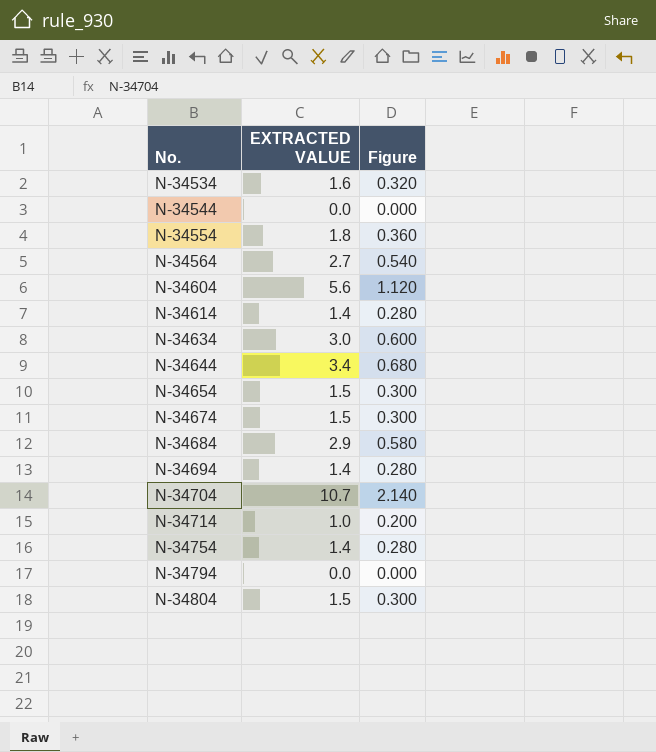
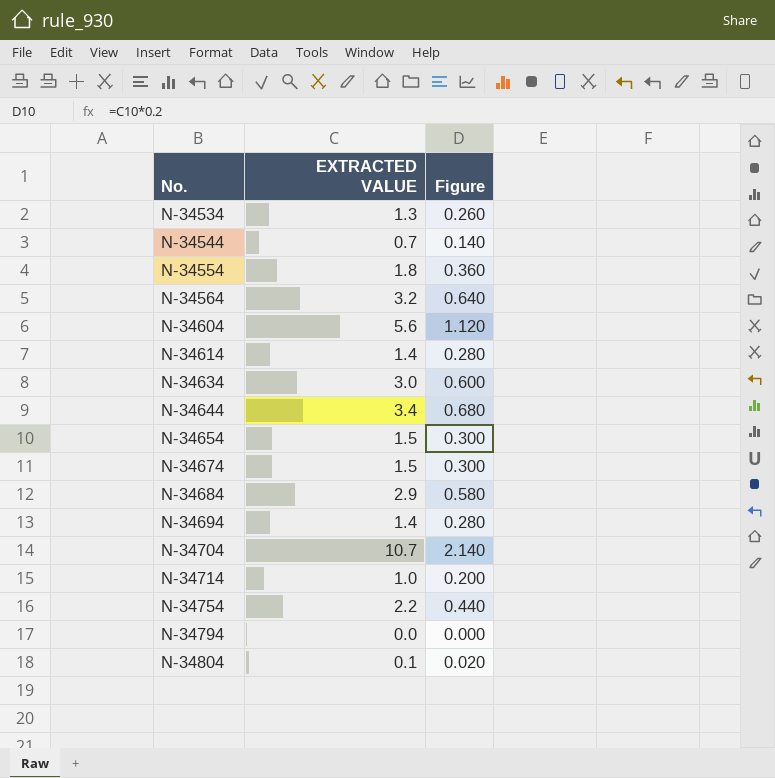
N-34534 | EXTRACTED VALUE: 1.6 -> 1.3
N-34534 | Figure: 0.320 -> 0.260
N-34544 | EXTRACTED VALUE: 0.0 -> 0.7
N-34544 | Figure: 0.000 -> 0.140
N-34564 | EXTRACTED VALUE: 2.7 -> 3.2
N-34564 | Figure: 0.540 -> 0.640
N-34754 | EXTRACTED VALUE: 1.4 -> 2.2
N-34754 | Figure: 0.280 -> 0.440
N-34804 | EXTRACTED VALUE: 1.5 -> 0.1
N-34804 | Figure: 0.300 -> 0.020

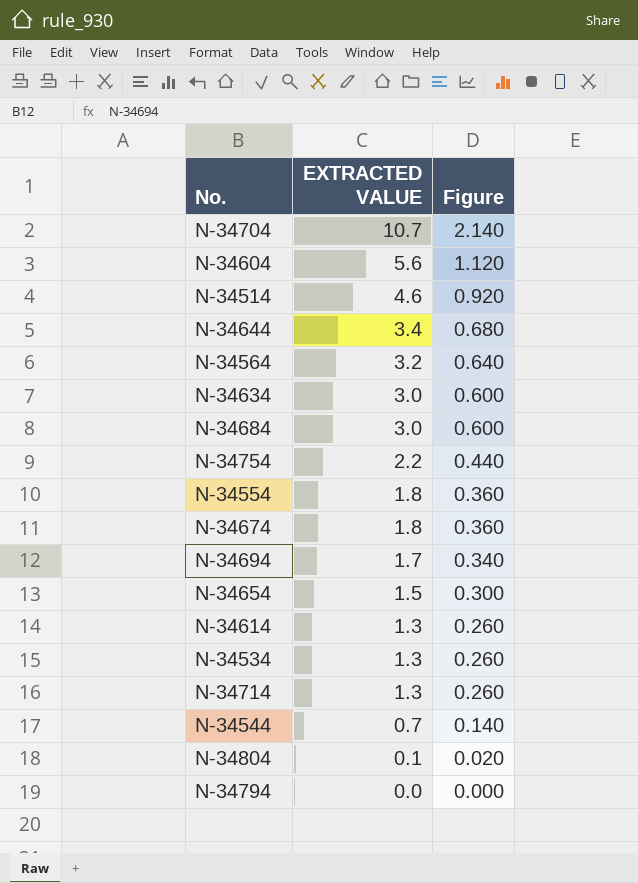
row order: No. ascending -> EXTRACTED VALUE descending
row N-34514: none -> 4.6 | 0.920
N-34684 | EXTRACTED VALUE: 2.9 -> 3.0
N-34684 | Figure: 0.580 -> 0.600
N-34674 | EXTRACTED VALUE: 1.5 -> 1.8
N-34674 | Figure: 0.300 -> 0.360
N-34694 | EXTRACTED VALUE: 1.4 -> 1.7
N-34694 | Figure: 0.280 -> 0.340
N-34614 | EXTRACTED VALUE: 1.4 -> 1.3
N-34614 | Figure: 0.280 -> 0.260
N-34714 | EXTRACTED VALUE: 1.0 -> 1.3
N-34714 | Figure: 0.200 -> 0.260

